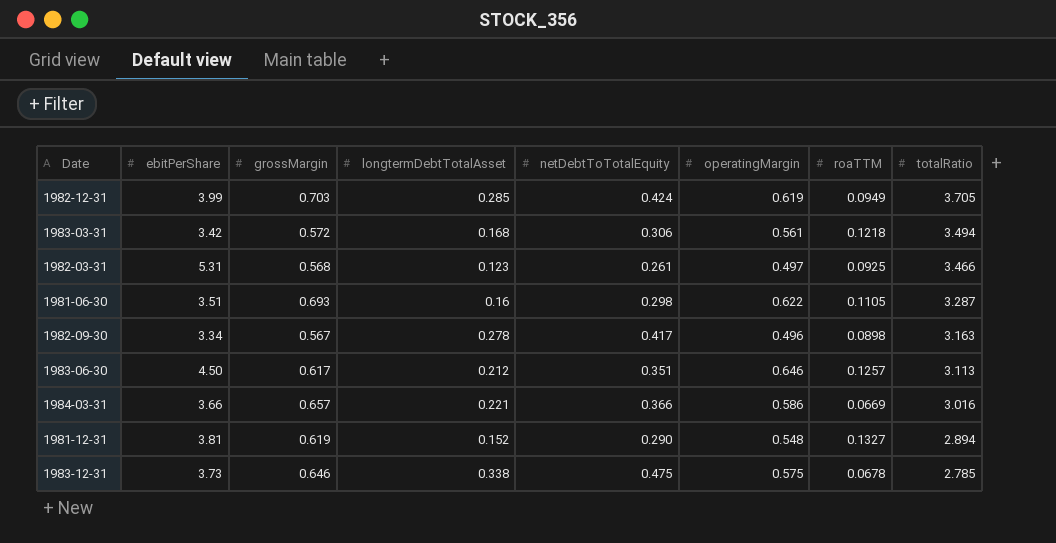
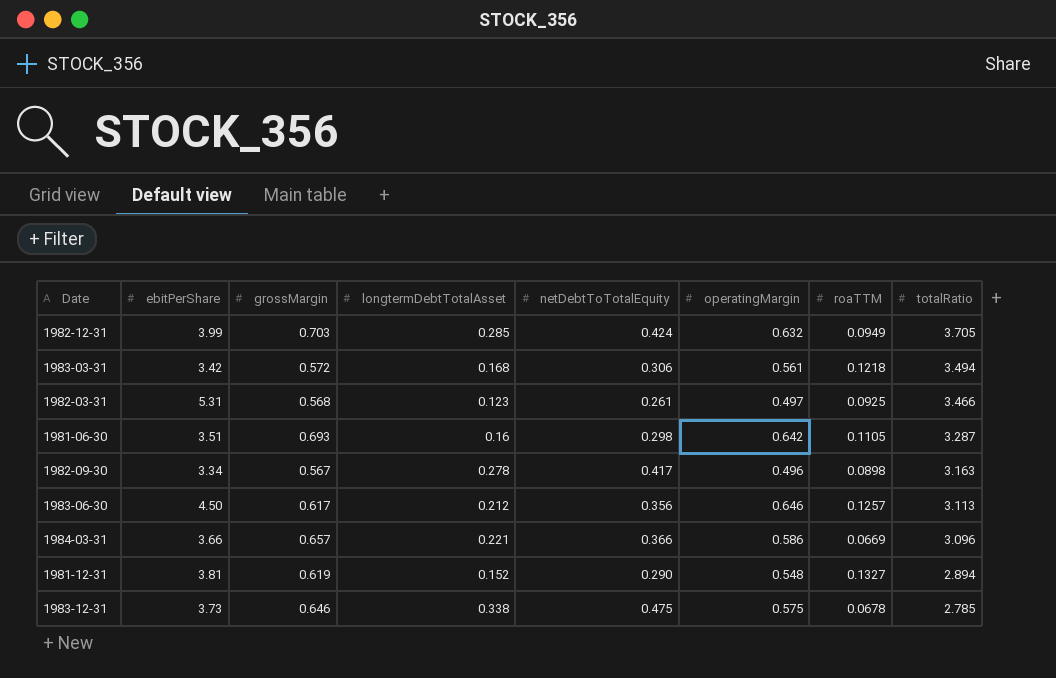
1982-12-31 | operatingMargin: 0.619 -> 0.632
1981-06-30 | operatingMargin: 0.622 -> 0.642
1983-06-30 | netDebtToTotalEquity: 0.351 -> 0.356
1984-03-31 | totalRatio: 3.016 -> 3.096

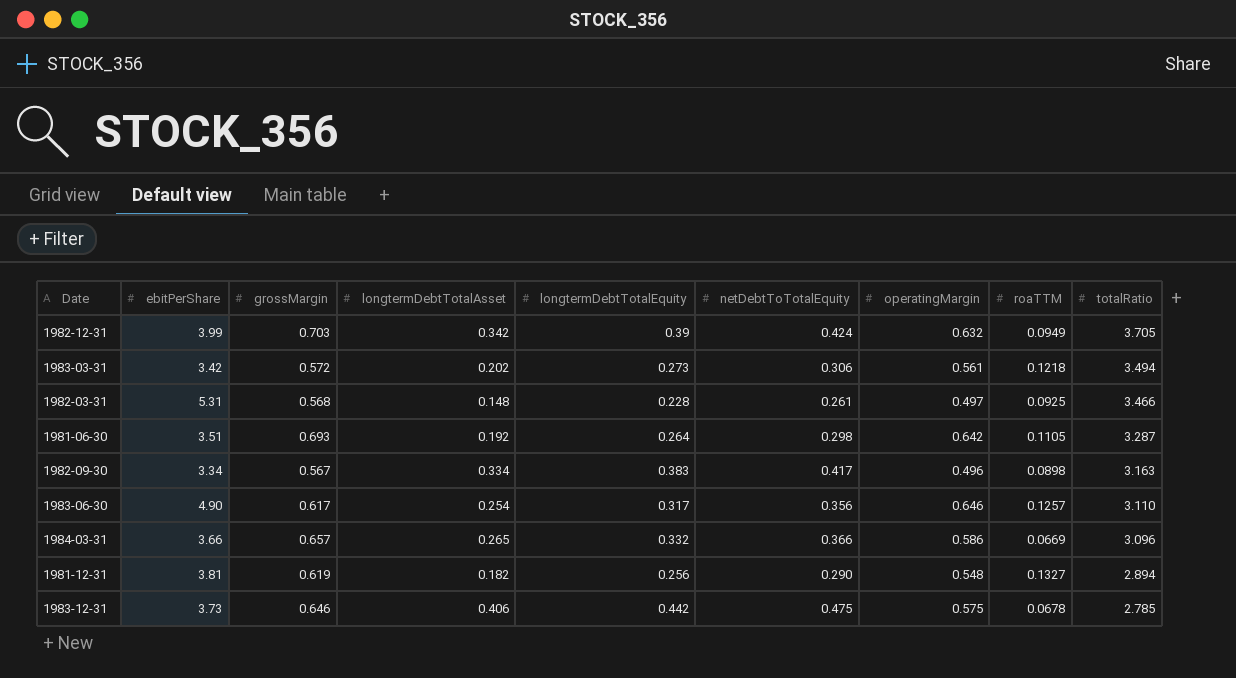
column longtermDebtTotalEquity | position: none -> 5
1982-12-31 | longtermDebtTotalAsset: 0.285 -> 0.342
1983-03-31 | longtermDebtTotalAsset: 0.168 -> 0.202
1982-03-31 | longtermDebtTotalAsset: 0.123 -> 0.148
1981-06-30 | longtermDebtTotalAsset: 0.16 -> 0.192
1982-09-30 | longtermDebtTotalAsset: 0.278 -> 0.334
1983-06-30 | ebitPerShare: 4.50 -> 4.90
1983-06-30 | longtermDebtTotalAsset: 0.212 -> 0.254
1983-06-30 | totalRatio: 3.113 -> 3.110
1984-03-31 | longtermDebtTotalAsset: 0.221 -> 0.265
1981-12-31 | longtermDebtTotalAsset: 0.152 -> 0.182
1983-12-31 | longtermDebtTotalAsset: 0.338 -> 0.406

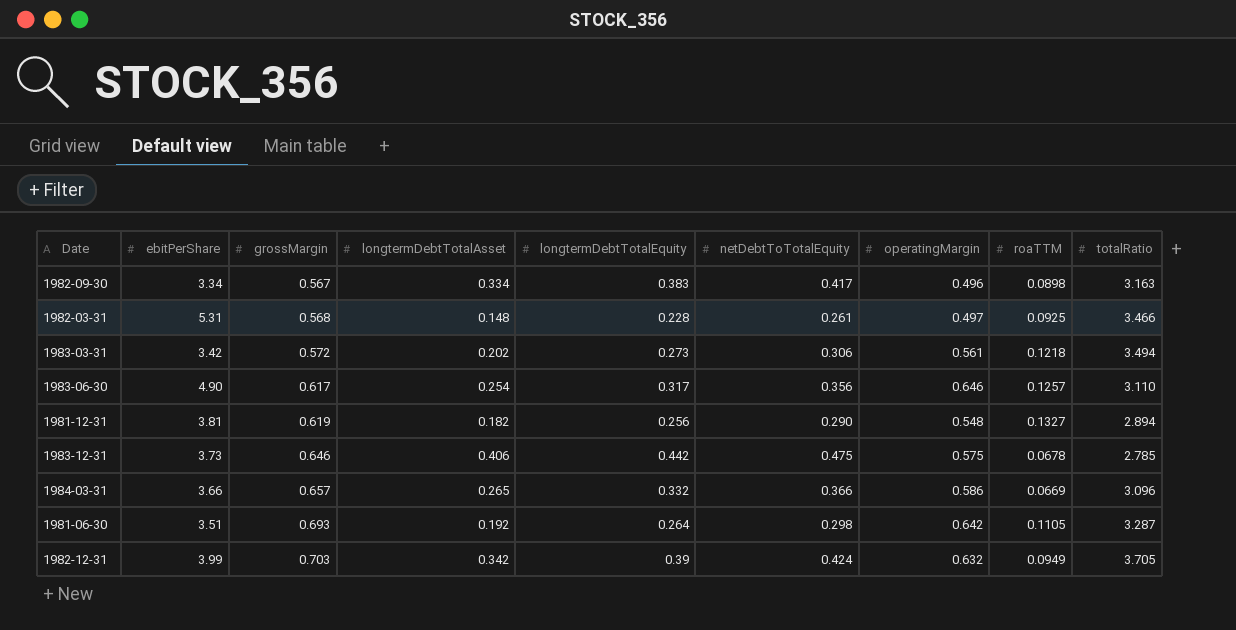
row order: totalRatio descending -> grossMargin ascending

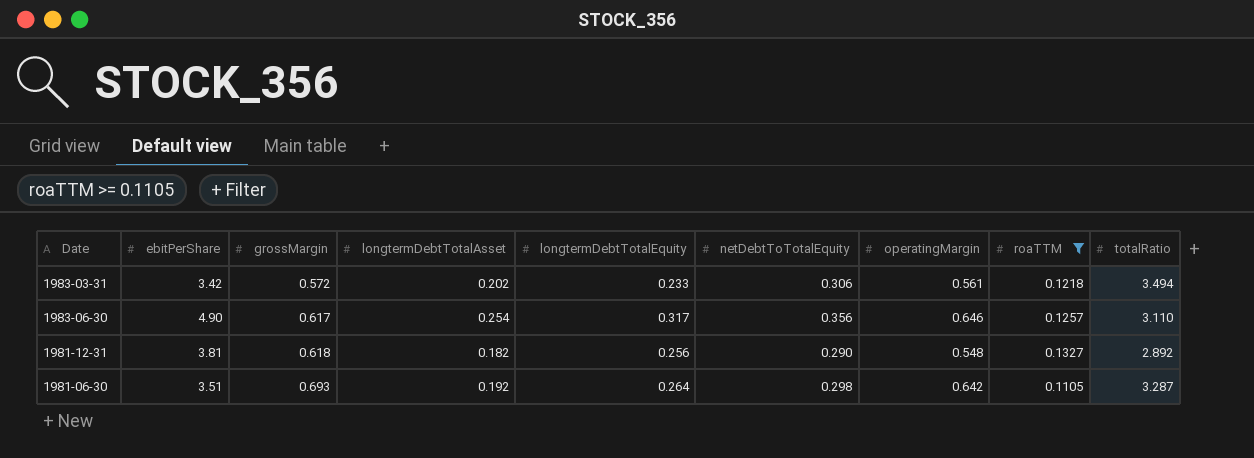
filter: none -> roaTTM >= 0.1105
1983-03-31 | longtermDebtTotalEquity: 0.273 -> 0.233
1981-12-31 | grossMargin: 0.619 -> 0.618
1981-12-31 | totalRatio: 2.894 -> 2.892

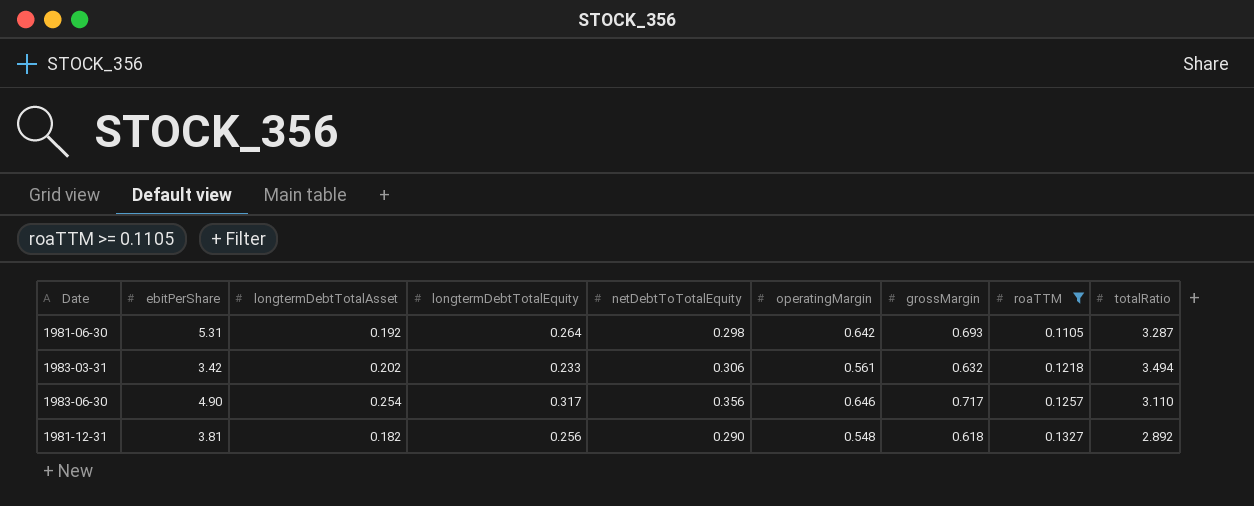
row order: grossMargin ascending -> roaTTM ascending
column grossMargin | position: 3 -> 7
1981-06-30 | ebitPerShare: 3.51 -> 5.31
1983-03-31 | grossMargin: 0.572 -> 0.632
1983-06-30 | grossMargin: 0.617 -> 0.717

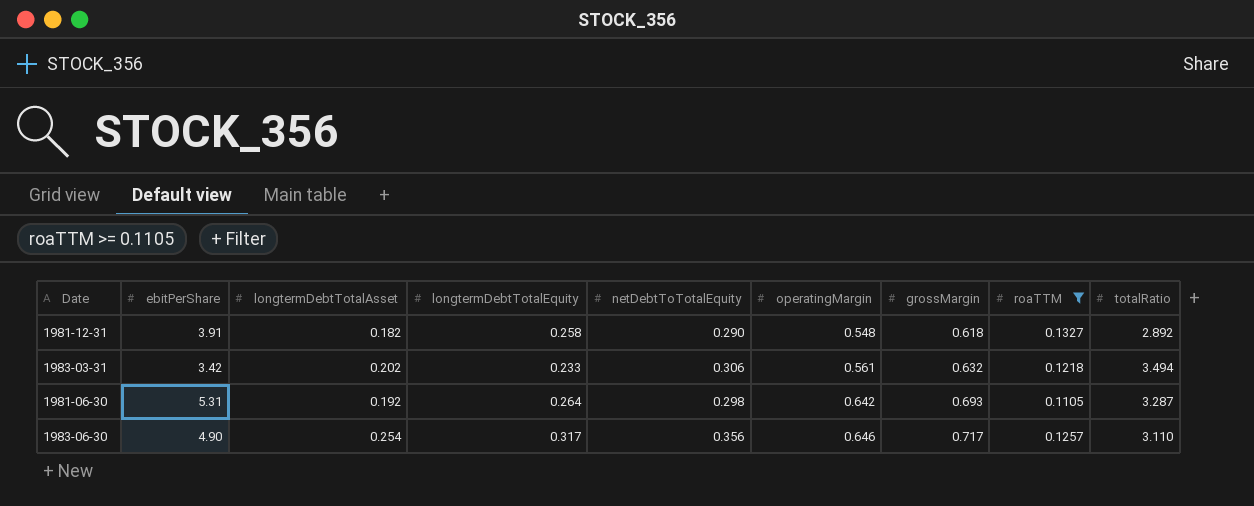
row order: roaTTM ascending -> operatingMargin ascending
1981-12-31 | ebitPerShare: 3.81 -> 3.91
1981-12-31 | longtermDebtTotalEquity: 0.256 -> 0.258

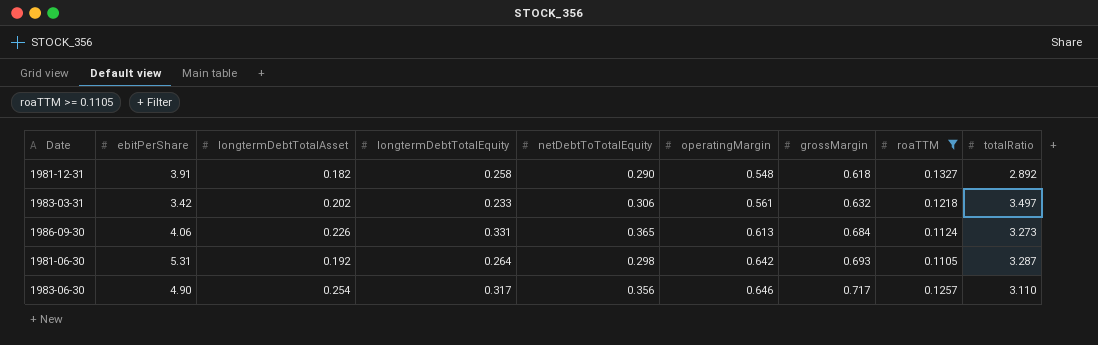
1983-03-31 | totalRatio: 3.494 -> 3.497
row 1986-09-30: none -> 4.06 | 0.226 | 0.331 | 0.365 | 0.613 | 0.684 | 0.1124 | 3.273

